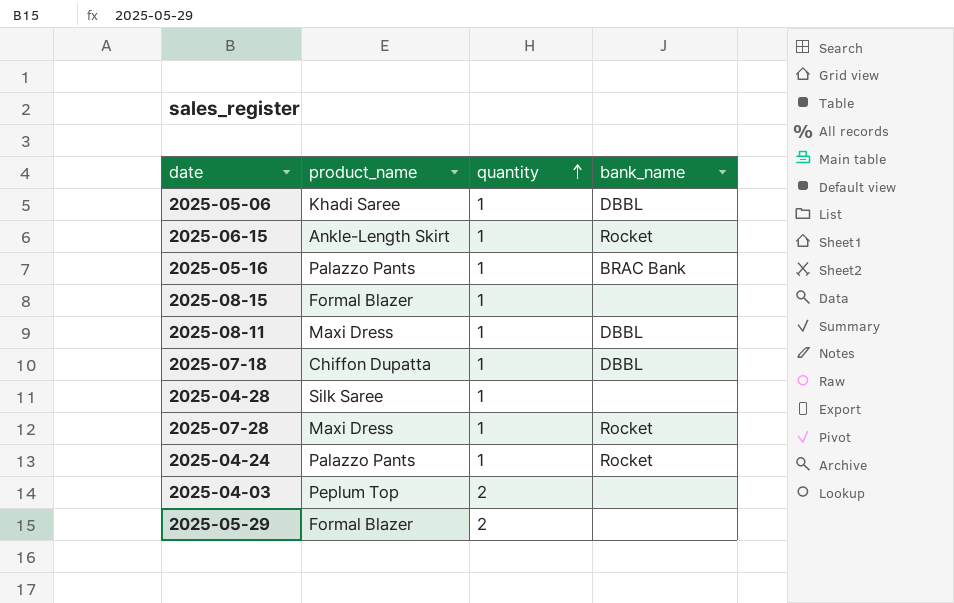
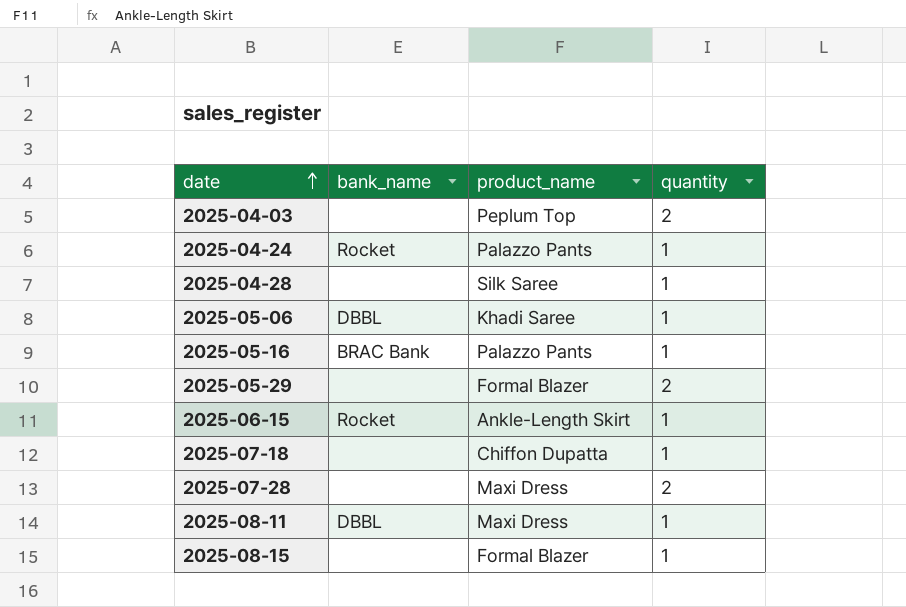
row order: quantity ascending -> date ascending
column bank_name | position: 4 -> 2
2025-07-18 | bank_name: DBBL -> none
2025-07-28 | bank_name: Rocket -> none
2025-07-28 | quantity: 1 -> 2

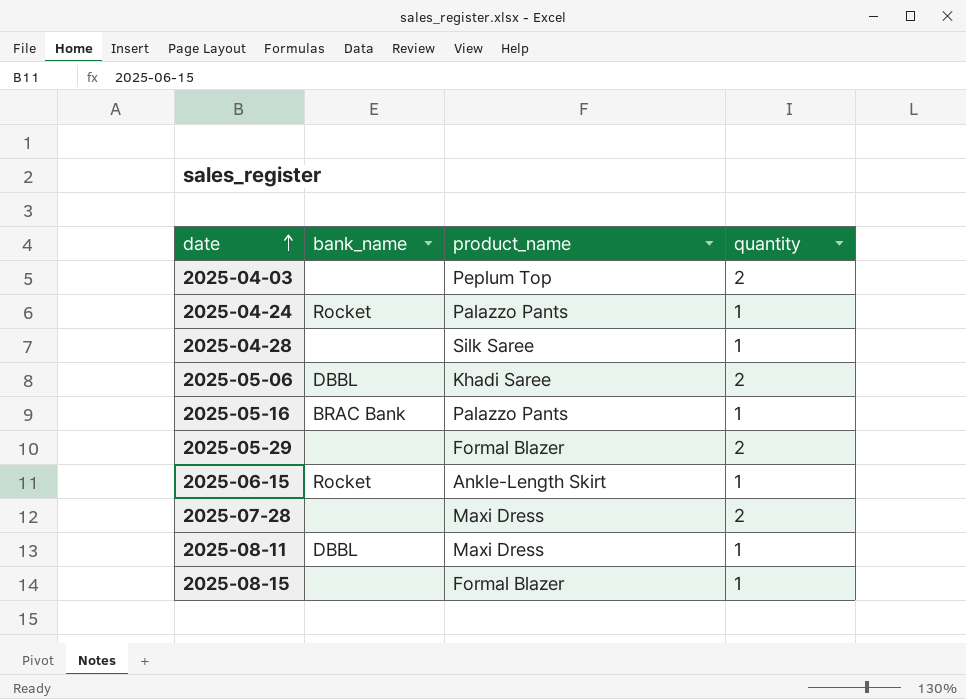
row 2025-07-18: none | Chiffon Dupatta | 1 -> none
2025-05-06 | quantity: 1 -> 2

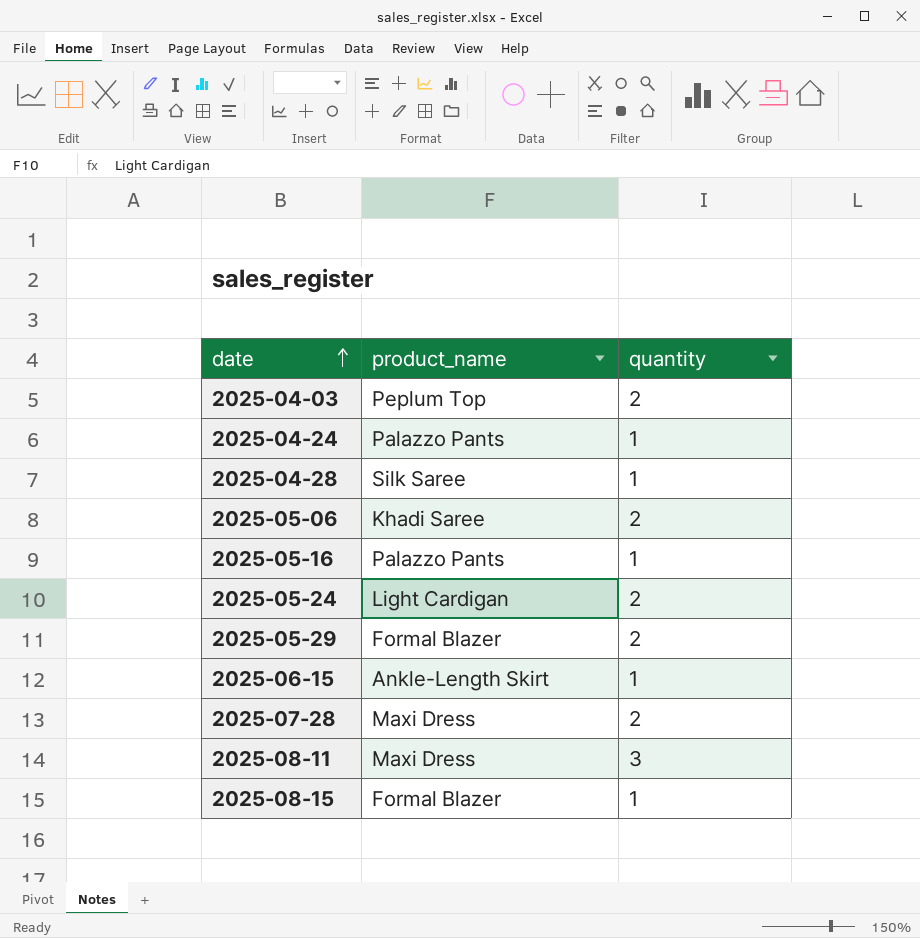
column bank_name | position: 2 -> none
row 2025-05-24: none -> Light Cardigan | 2
2025-08-11 | quantity: 1 -> 3

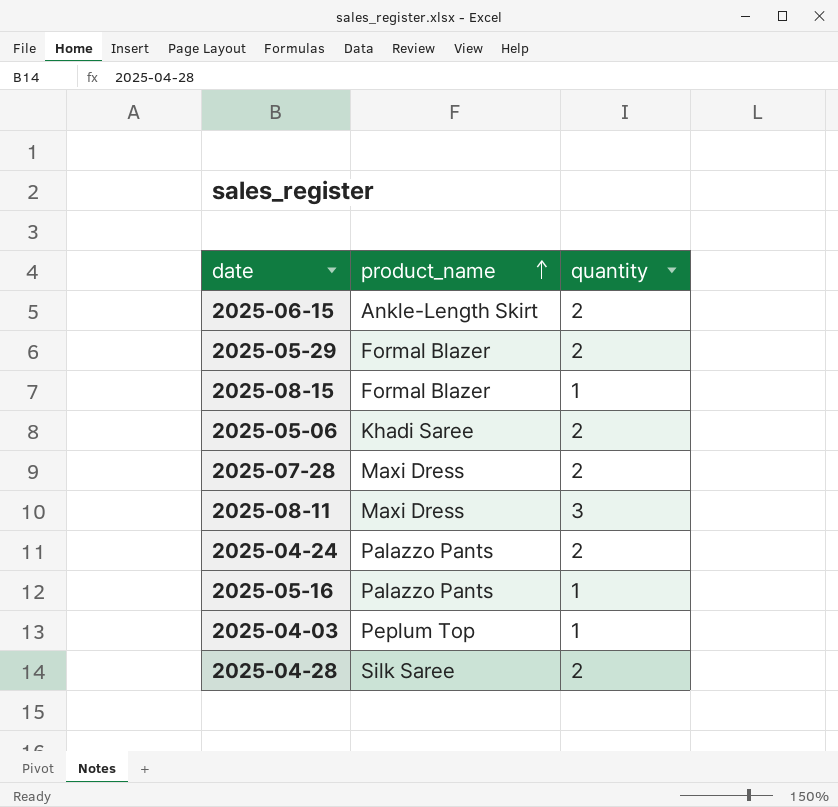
row order: date ascending -> product_name ascending
row 2025-05-24: Light Cardigan | 2 -> none
2025-06-15 | quantity: 1 -> 2
2025-04-24 | quantity: 1 -> 2
2025-04-03 | quantity: 2 -> 1
2025-04-28 | quantity: 1 -> 2

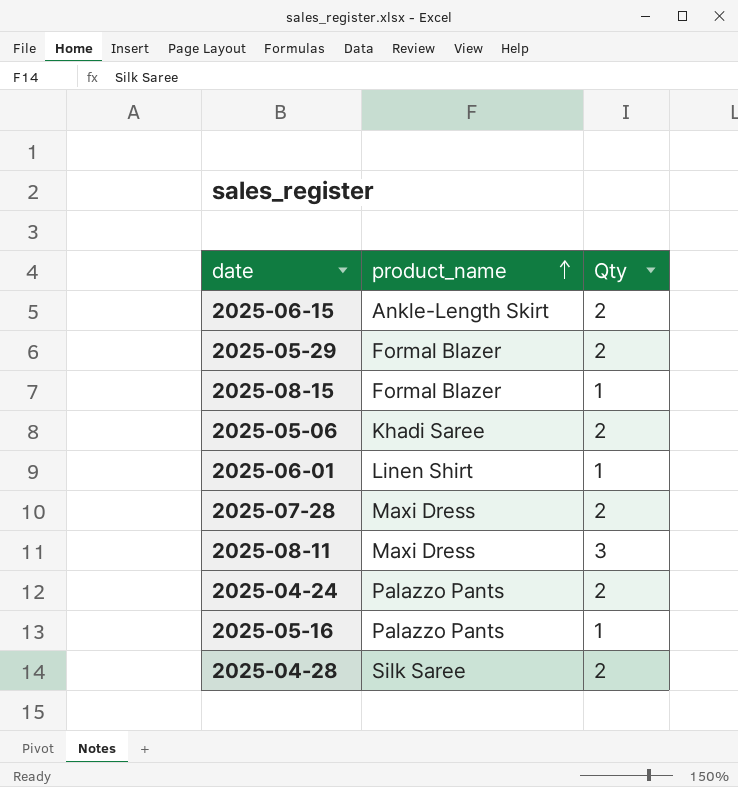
column name: quantity -> Qty
row 2025-04-03: Peplum Top | 1 -> none
row 2025-06-01: none -> Linen Shirt | 1

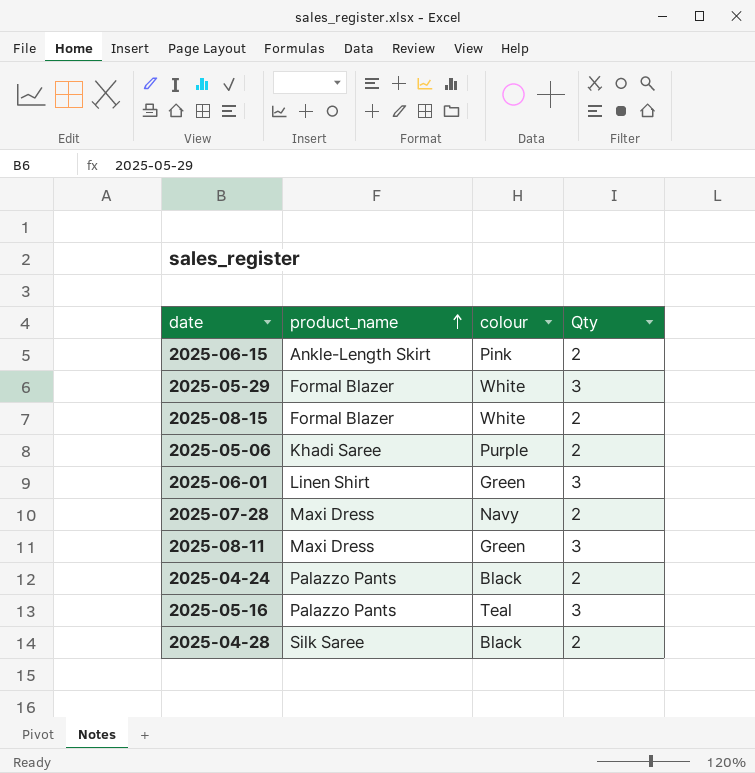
column colour | position: none -> 3
2025-05-29 | Qty: 2 -> 3
2025-08-15 | Qty: 1 -> 2
2025-06-01 | Qty: 1 -> 3
2025-05-16 | Qty: 1 -> 3

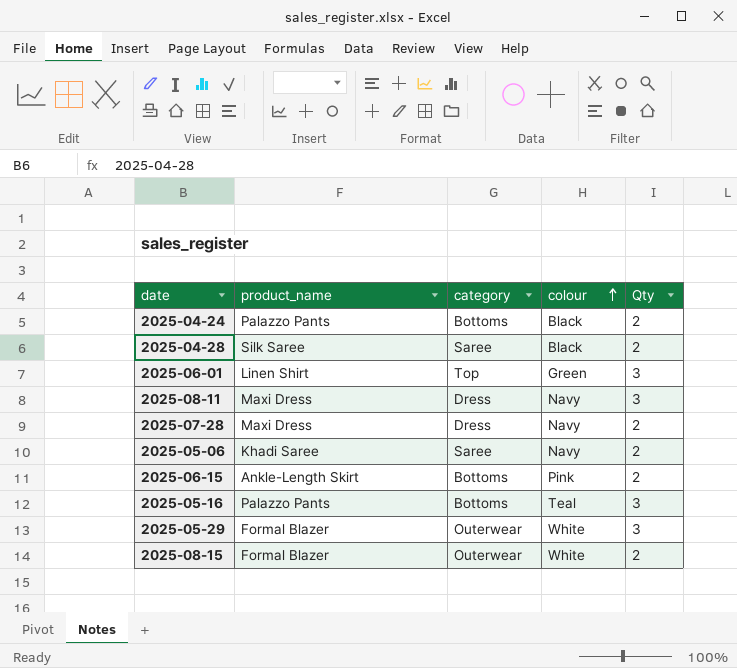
row order: product_name ascending -> colour ascending
column category | position: none -> 3
2025-08-11 | colour: Green -> Navy
2025-05-06 | colour: Purple -> Navy

